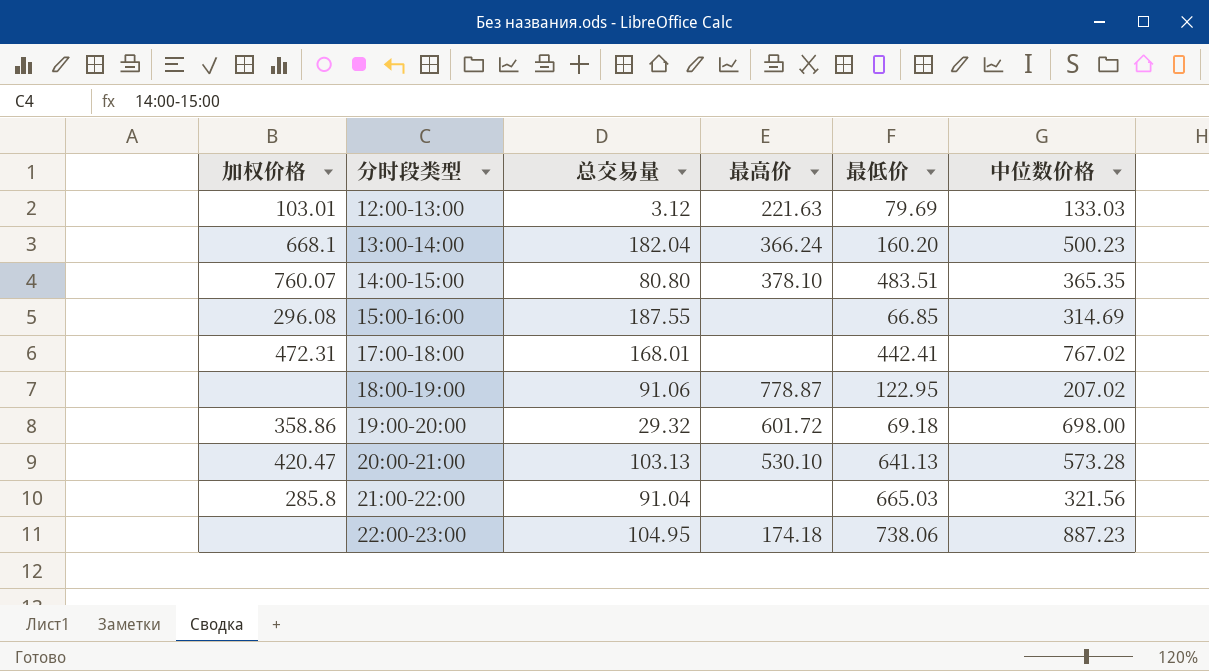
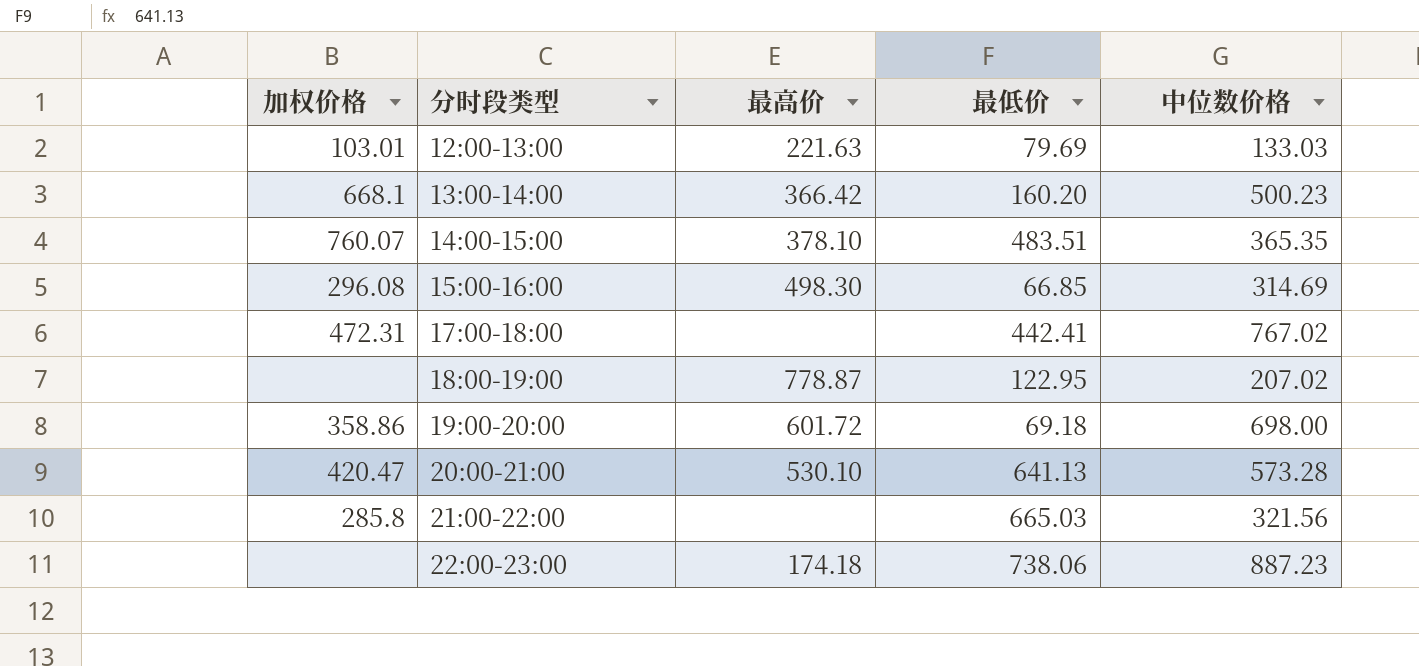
column 总交易量 | position: 3 -> none
13:00-14:00 | 最高价: 366.24 -> 366.42
15:00-16:00 | 最高价: none -> 498.30

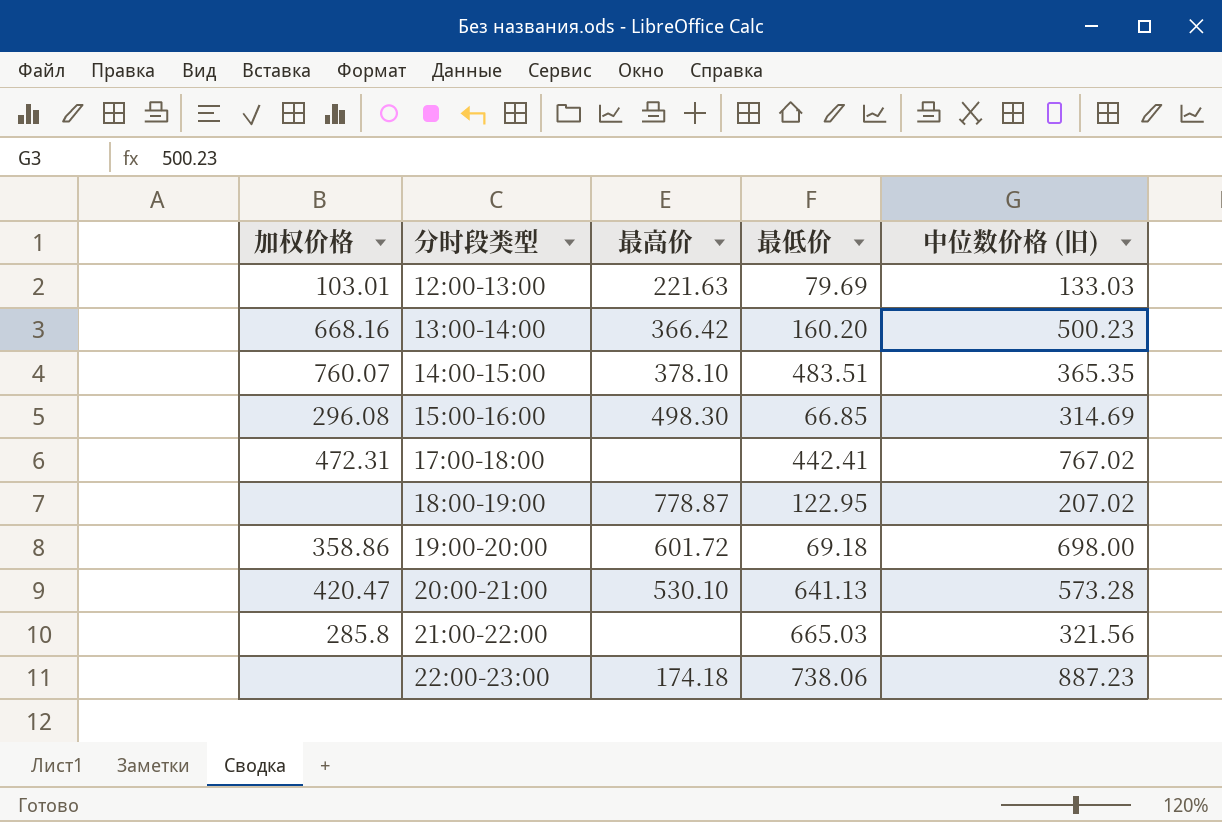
column name: 中位数价格 -> 中位数价格 (旧)
13:00-14:00 | 加权价格: 668.1 -> 668.16

